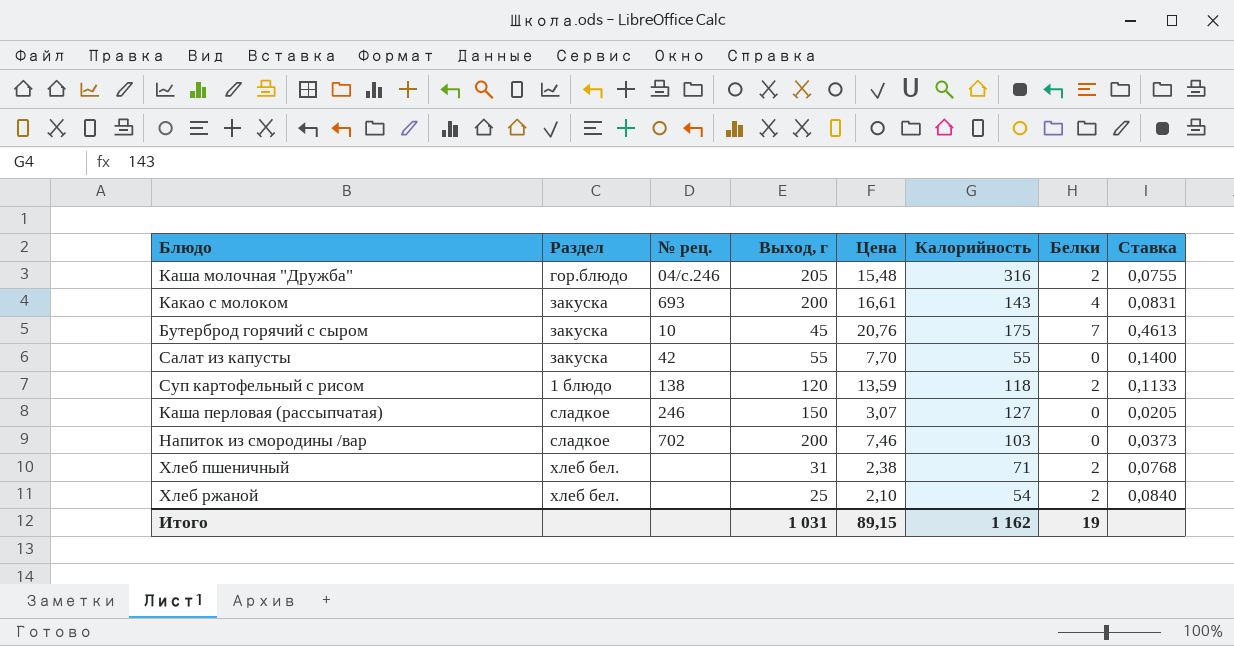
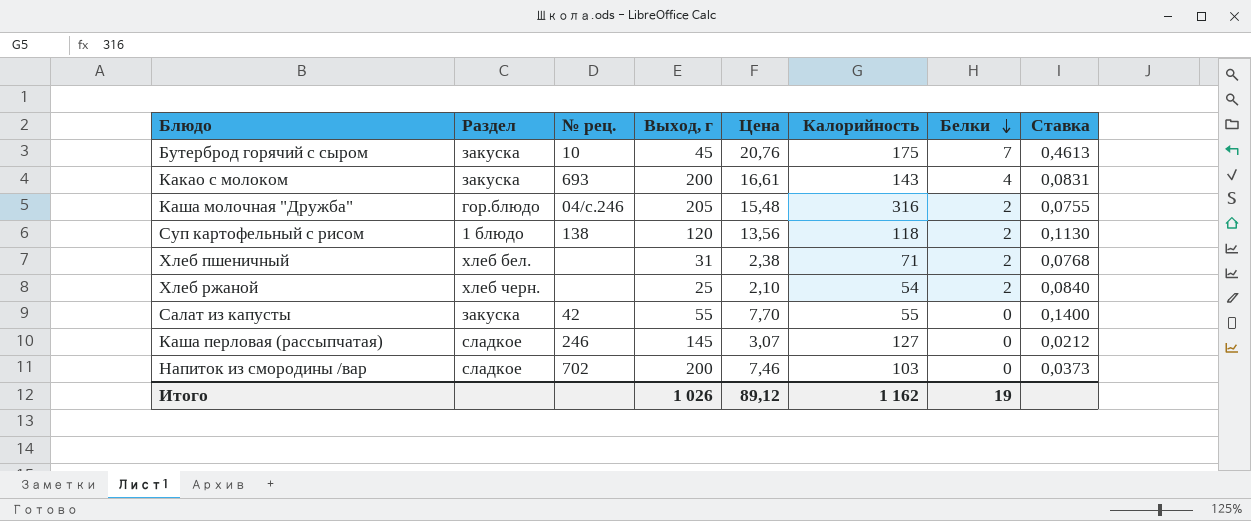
row order: none -> Белки descending
Суп картофельный с рисом | Цена: 13,59 -> 13,56
Суп картофельный с рисом | Ставка: 0,1133 -> 0,1130
Хлеб ржаной | Раздел: хлеб бел. -> хлеб черн.
Каша перловая (рассыпчатая) | Выход, г: 150 -> 145
Каша перловая (рассыпчатая) | Ставка: 0,0205 -> 0,0212
Итого | Выход, г: 1 031 -> 1 026
Итого | Цена: 89,15 -> 89,12

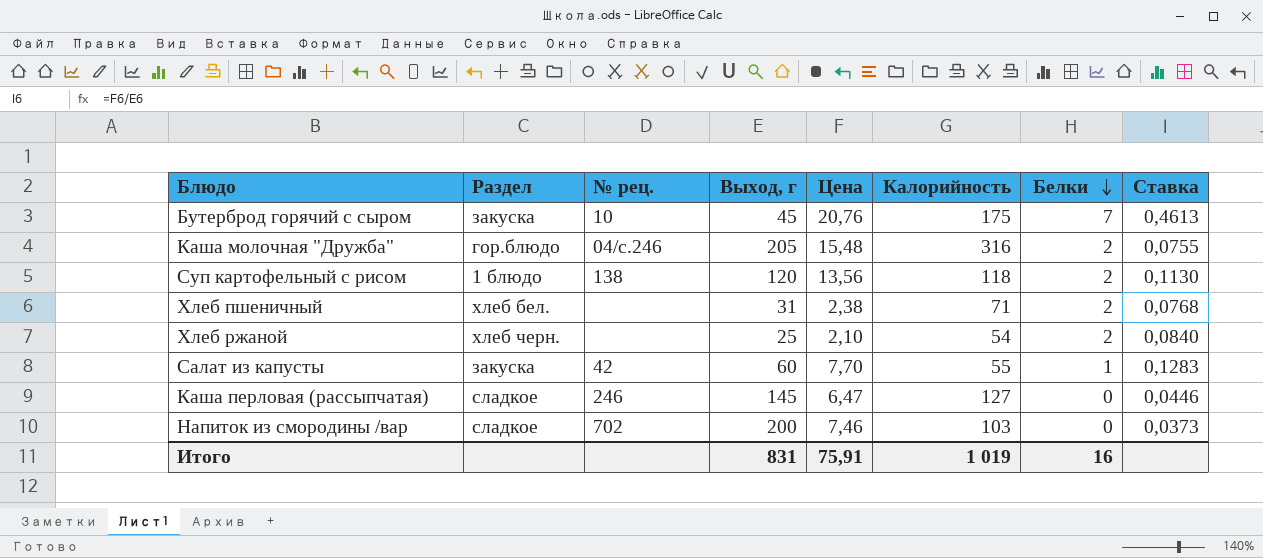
row Какао с молоком: закуска | 693 | 200 | 16,61 | 143 | 4 | 0,0831 -> none
Салат из капусты | Выход, г: 55 -> 60
Салат из капусты | Белки: 0 -> 1
Салат из капусты | Ставка: 0,1400 -> 0,1283
Каша перловая (рассыпчатая) | Цена: 3,07 -> 6,47
Каша перловая (рассыпчатая) | Ставка: 0,0212 -> 0,0446
Итого | Выход, г: 1 026 -> 831
Итого | Цена: 89,12 -> 75,91
Итого | Калорийность: 1 162 -> 1 019
Итого | Белки: 19 -> 16

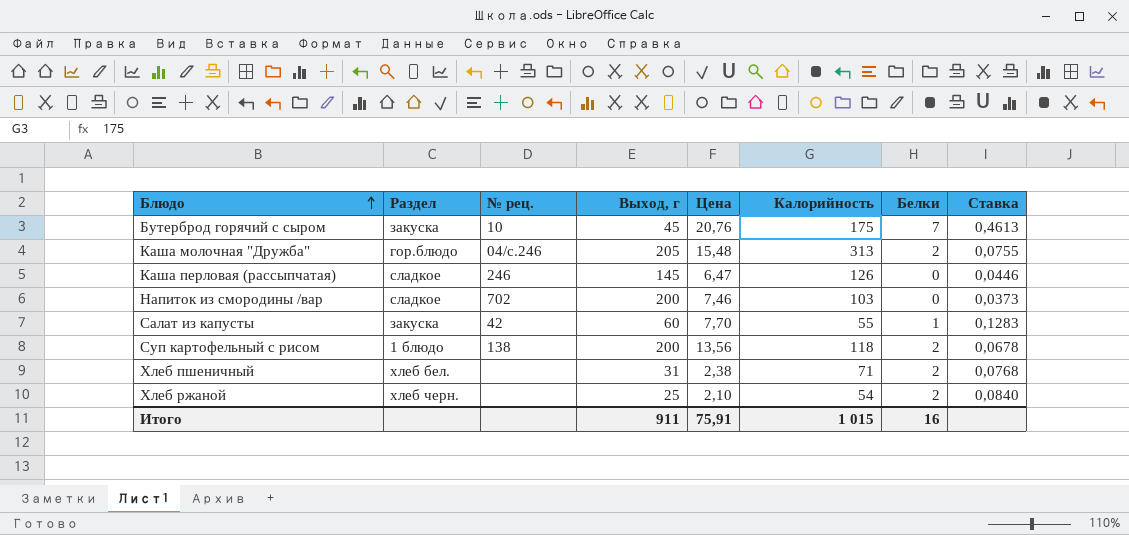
row order: Белки descending -> Блюдо ascending
Каша молочная "Дружба" | Калорийность: 316 -> 313
Каша перловая (рассыпчатая) | Калорийность: 127 -> 126
Суп картофельный с рисом | Выход, г: 120 -> 200
Суп картофельный с рисом | Ставка: 0,1130 -> 0,0678
Итого | Выход, г: 831 -> 911
Итого | Калорийность: 1 019 -> 1 015

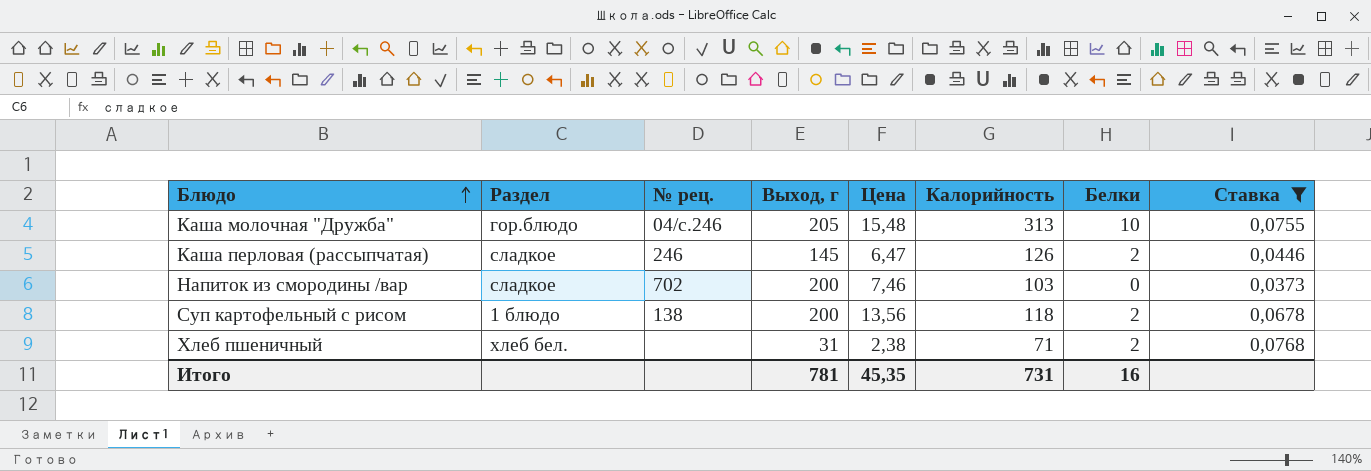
filter: none -> Ставка <= 0,0768
Каша молочная "Дружба" | Белки: 2 -> 10
Каша перловая (рассыпчатая) | Белки: 0 -> 2
Итого | Выход, г: 911 -> 781
Итого | Цена: 75,91 -> 45,35
Итого | Калорийность: 1 015 -> 731

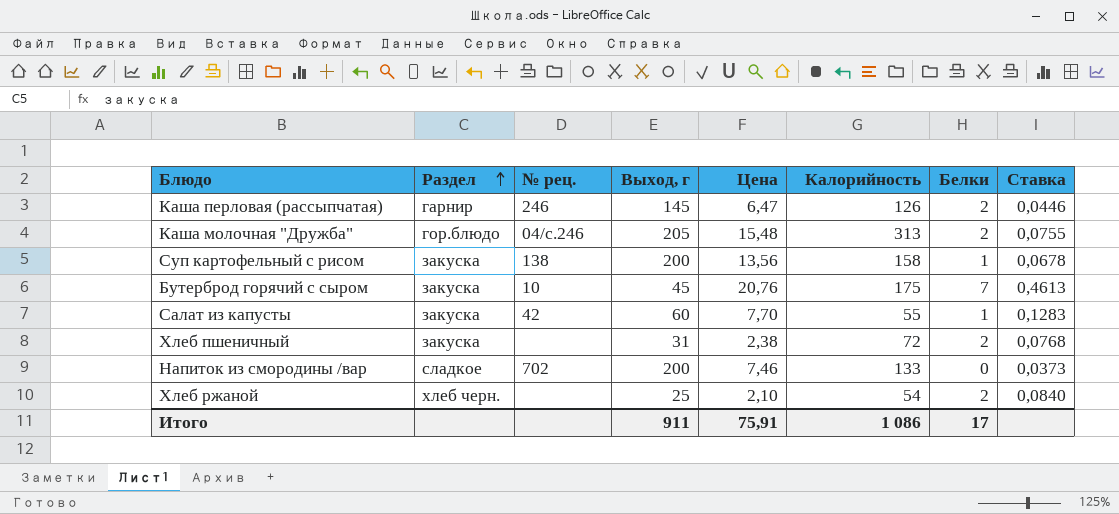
filter: Ставка <= 0,0768 -> none
row order: Блюдо ascending -> Раздел ascending
Каша перловая (рассыпчатая) | Раздел: сладкое -> гарнир
Каша молочная "Дружба" | Белки: 10 -> 2
Суп картофельный с рисом | Раздел: 1 блюдо -> закуска
Суп картофельный с рисом | Калорийность: 118 -> 158
Суп картофельный с рисом | Белки: 2 -> 1
Хлеб пшеничный | Раздел: хлеб бел. -> закуска
Хлеб пшеничный | Калорийность: 71 -> 72
Напиток из смородины /вар | Калорийность: 103 -> 133
Итого | Выход, г: 781 -> 911
Итого | Цена: 45,35 -> 75,91
Итого | Калорийность: 731 -> 1 086
Итого | Белки: 16 -> 17

